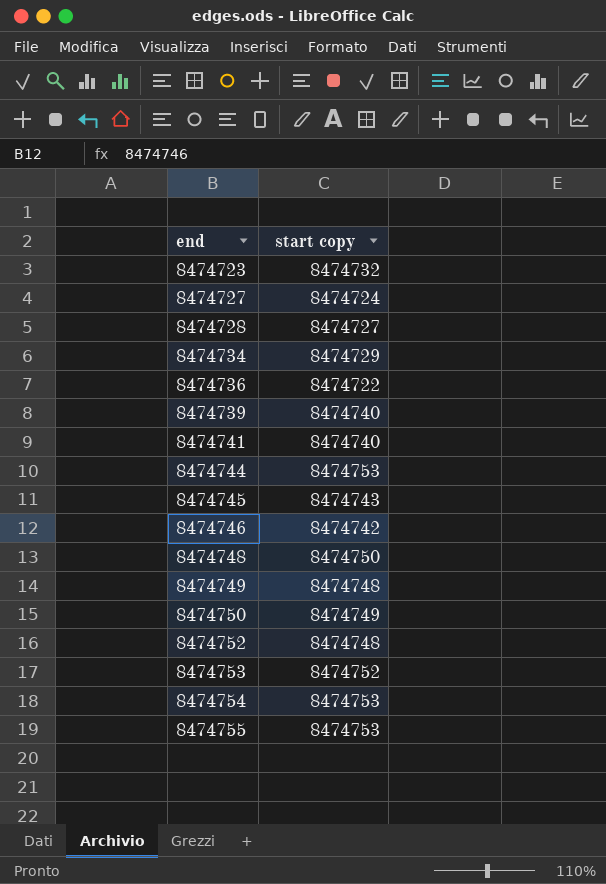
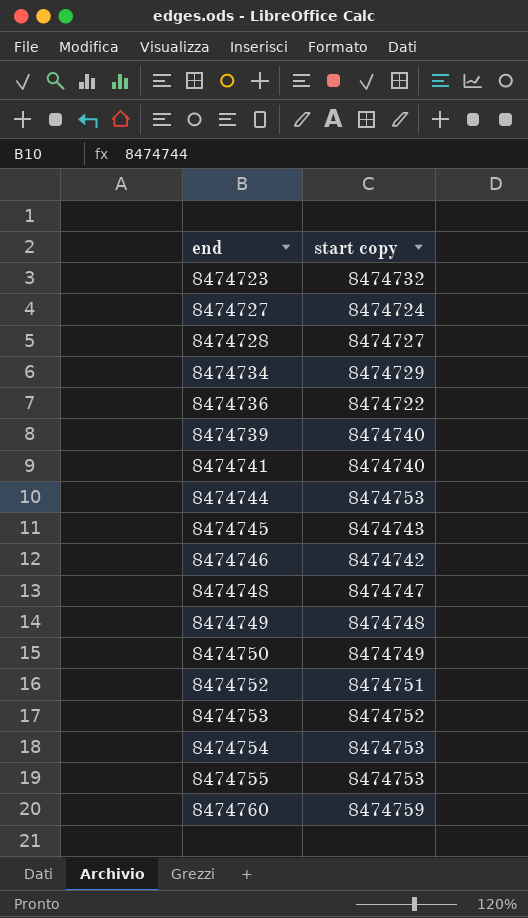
8474748 | start copy: 8474750 -> 8474747
8474752 | start copy: 8474748 -> 8474751
row 8474760: none -> 8474759

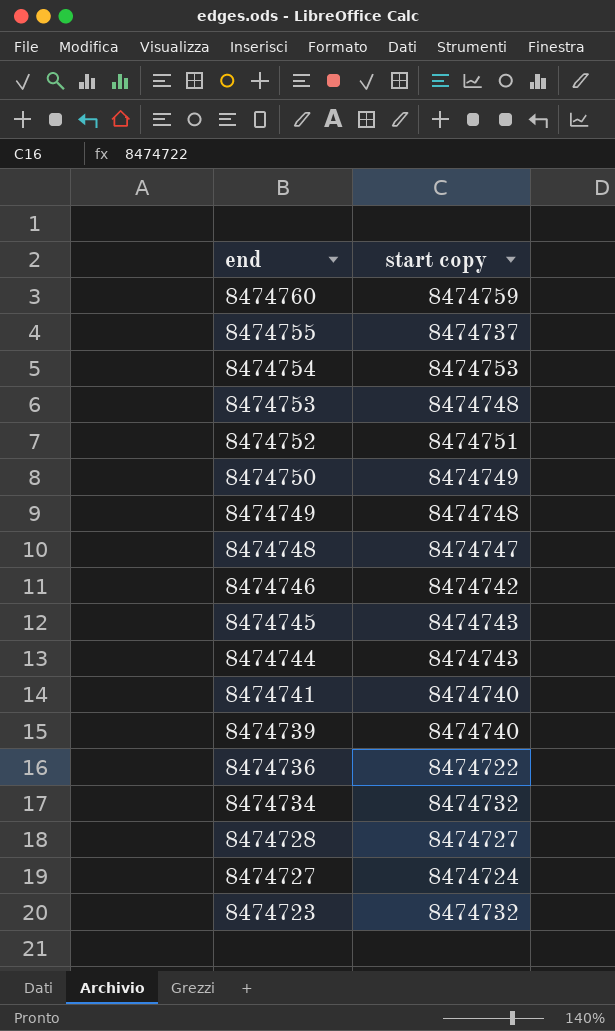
row order: end ascending -> end descending
8474755 | start copy: 8474753 -> 8474737
8474753 | start copy: 8474752 -> 8474748
8474744 | start copy: 8474753 -> 8474743
8474734 | start copy: 8474729 -> 8474732

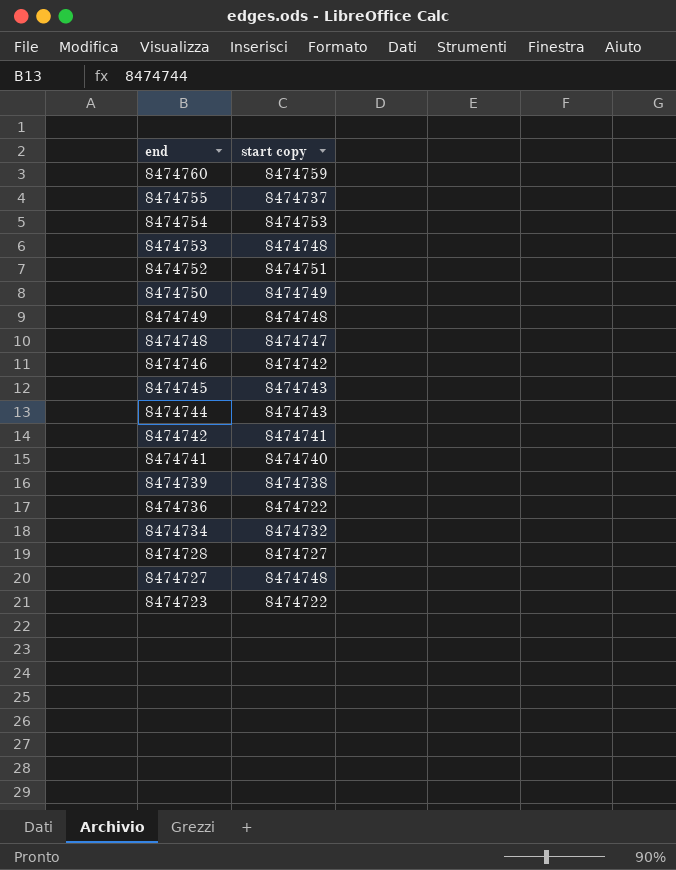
row 8474742: none -> 8474741
8474739 | start copy: 8474740 -> 8474738
8474727 | start copy: 8474724 -> 8474748
8474723 | start copy: 8474732 -> 8474722

